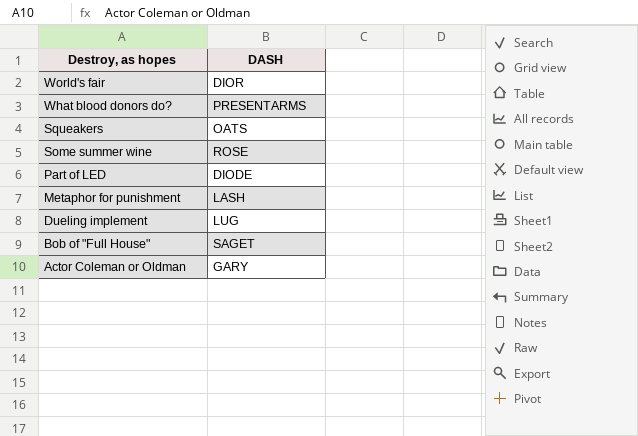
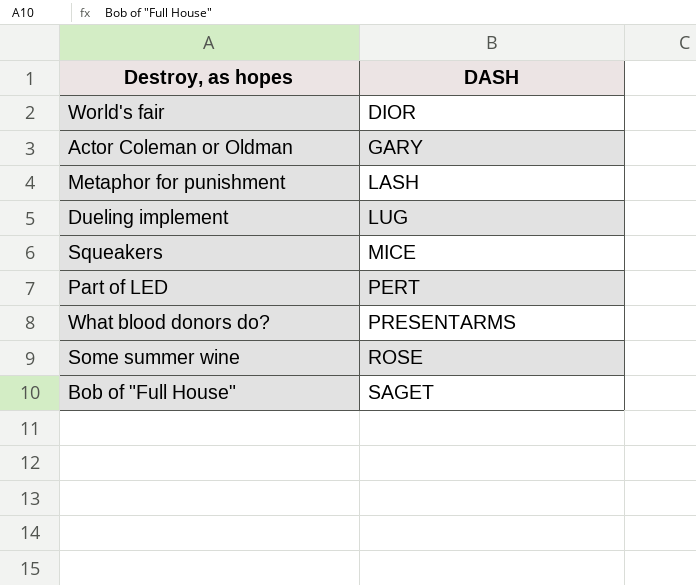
row order: Destroy, as hopes descending -> DASH ascending
Squeakers | DASH: OATS -> MICE
Part of LED | DASH: DIODE -> PERT

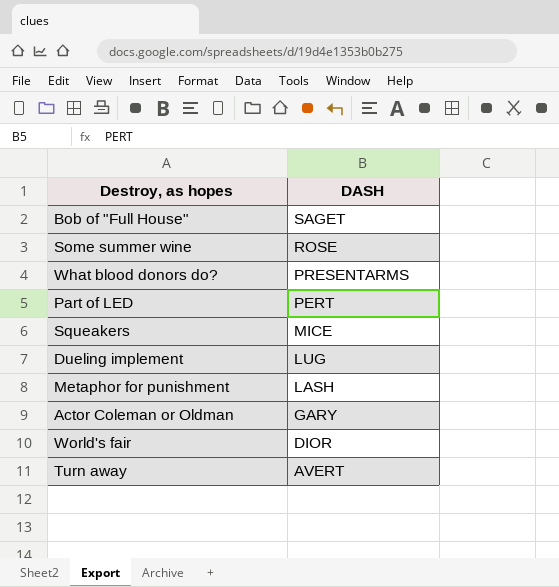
row order: DASH ascending -> DASH descending
row Turn away: none -> AVERT

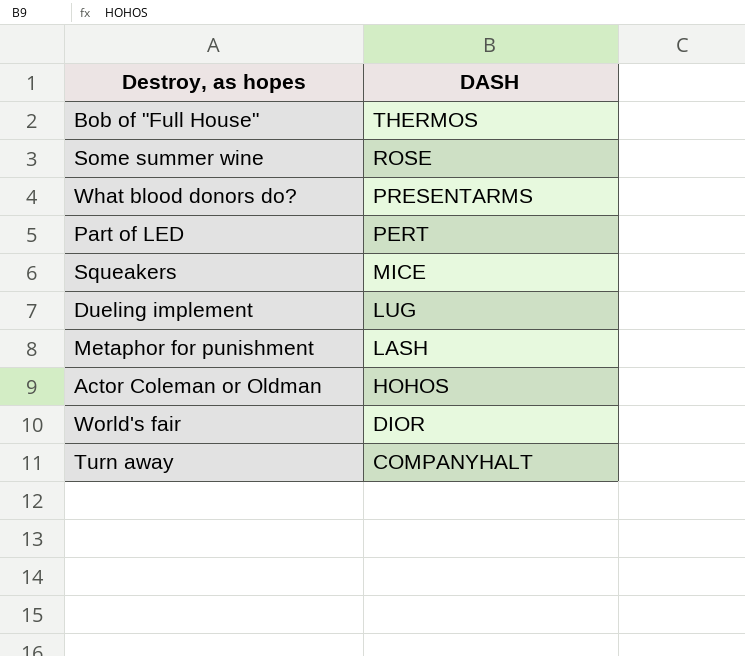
Bob of "Full House" | DASH: SAGET -> THERMOS
Actor Coleman or Oldman | DASH: GARY -> HOHOS
Turn away | DASH: AVERT -> COMPANYHALT

